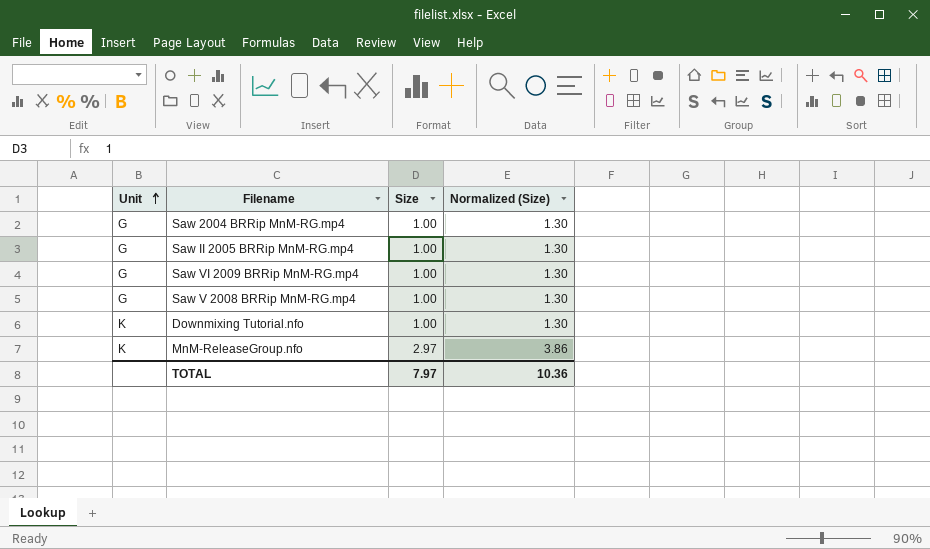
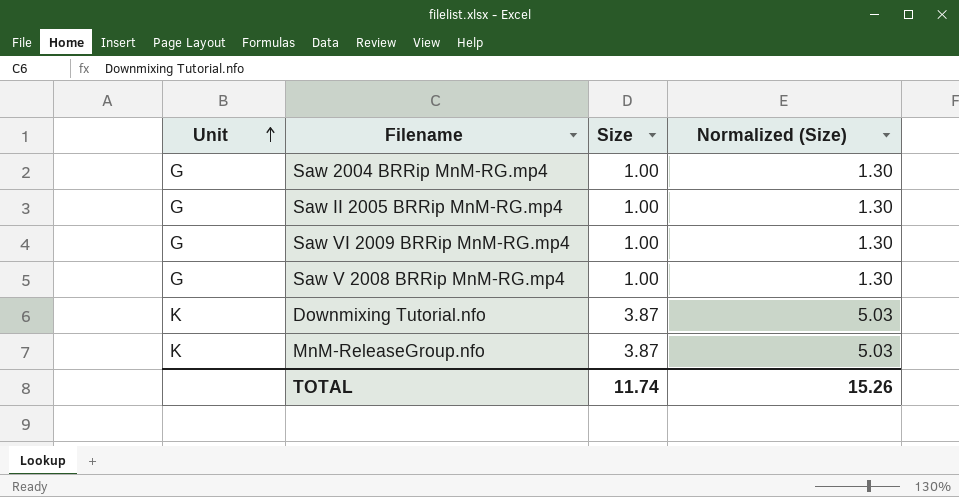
Downmixing Tutorial.nfo | Size: 1.00 -> 3.87
Downmixing Tutorial.nfo | Normalized (Size): 1.30 -> 5.03
MnM-ReleaseGroup.nfo | Size: 2.97 -> 3.87
MnM-ReleaseGroup.nfo | Normalized (Size): 3.86 -> 5.03
TOTAL | Size: 7.97 -> 11.74
TOTAL | Normalized (Size): 10.36 -> 15.26

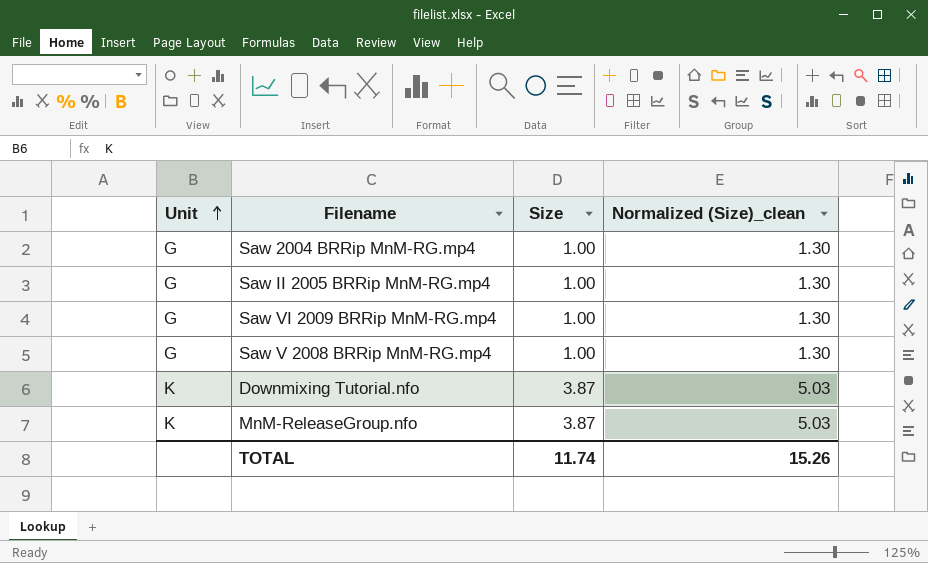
column name: Normalized (Size) -> Normalized (Size)_clean

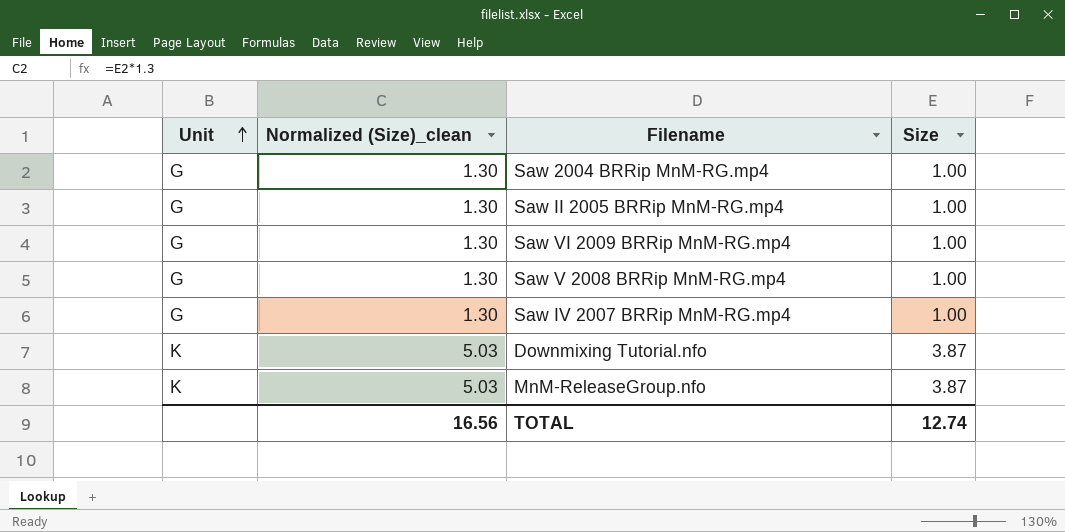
column Normalized (Size)_clean | position: 4 -> 2
row Saw IV 2007 BRRip MnM-RG.mp4: none -> G | 1.30 | 1.00
TOTAL | Normalized (Size)_clean: 15.26 -> 16.56
TOTAL | Size: 11.74 -> 12.74

